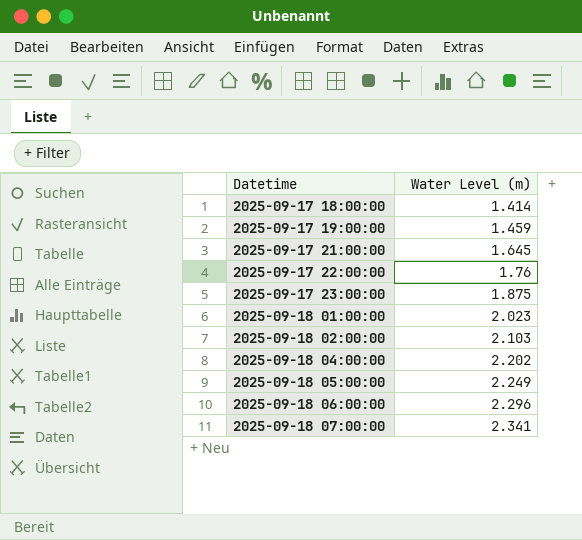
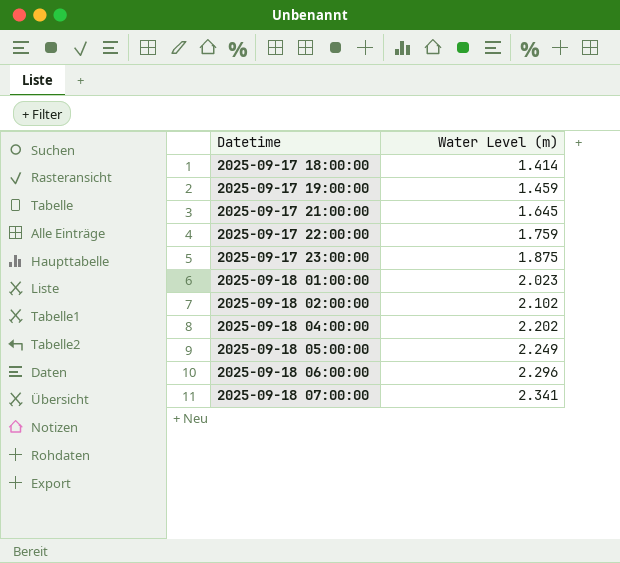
2025-09-17 22:00:00 | Water Level (m): 1.76 -> 1.759
2025-09-18 02:00:00 | Water Level (m): 2.103 -> 2.102

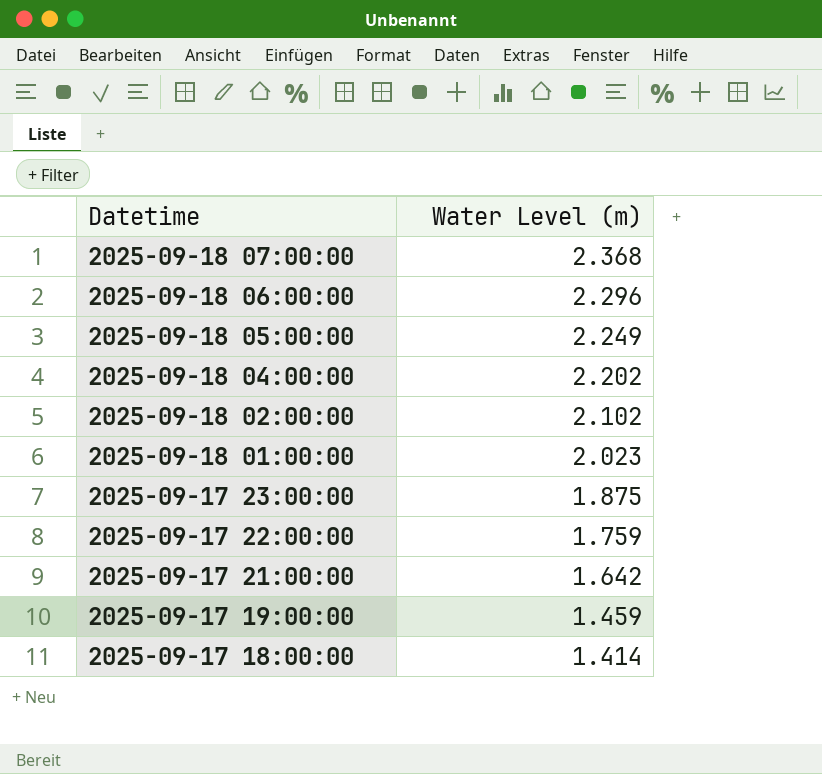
row order: Datetime ascending -> Datetime descending
2025-09-18 07:00:00 | Water Level (m): 2.341 -> 2.368
2025-09-17 21:00:00 | Water Level (m): 1.645 -> 1.642

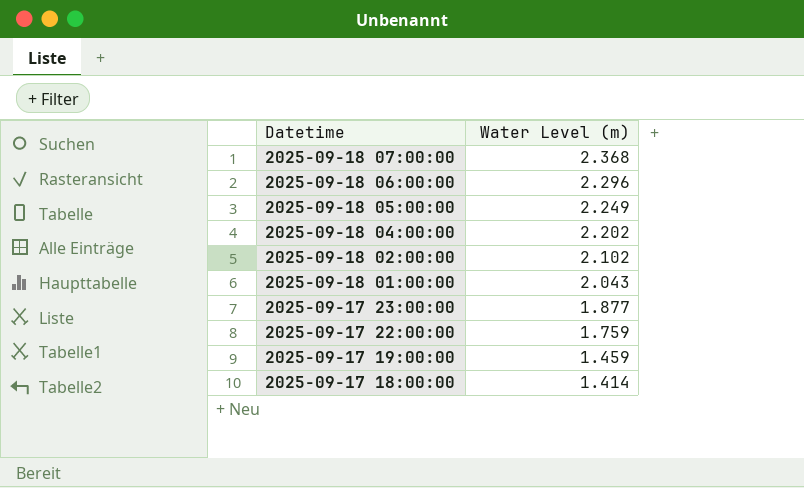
row 2025-09-17 21:00:00: 1.642 -> none
2025-09-18 01:00:00 | Water Level (m): 2.023 -> 2.043
2025-09-17 23:00:00 | Water Level (m): 1.875 -> 1.877

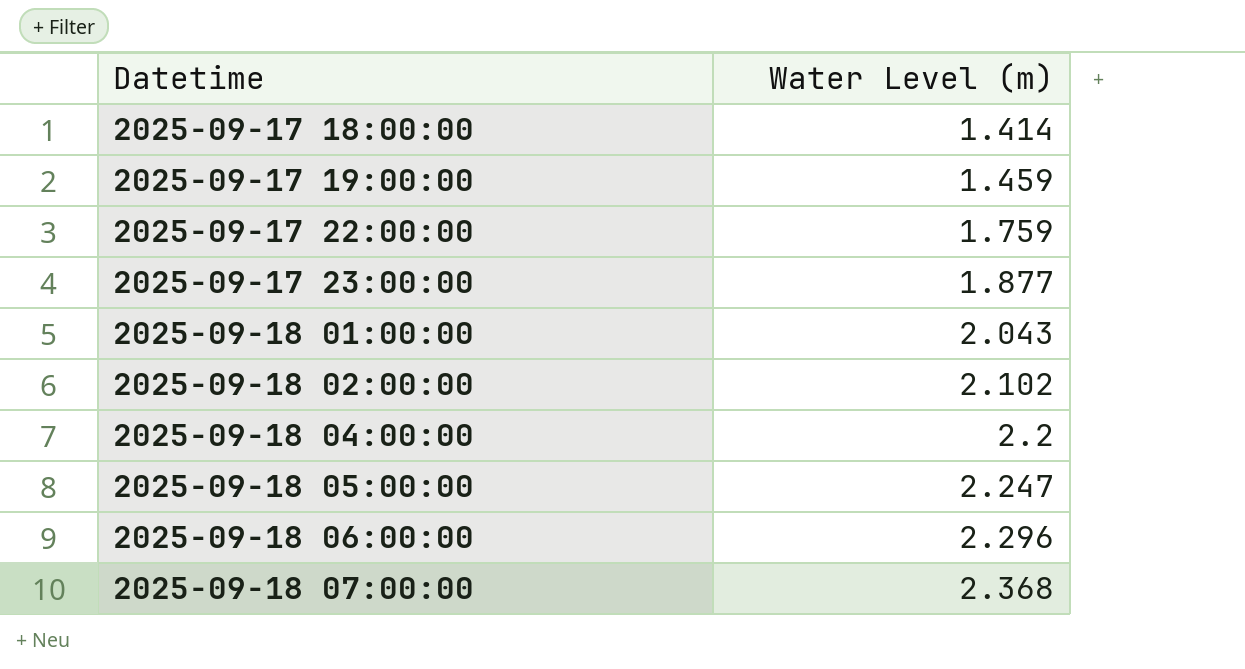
row order: Datetime descending -> Datetime ascending
2025-09-18 04:00:00 | Water Level (m): 2.202 -> 2.2
2025-09-18 05:00:00 | Water Level (m): 2.249 -> 2.247

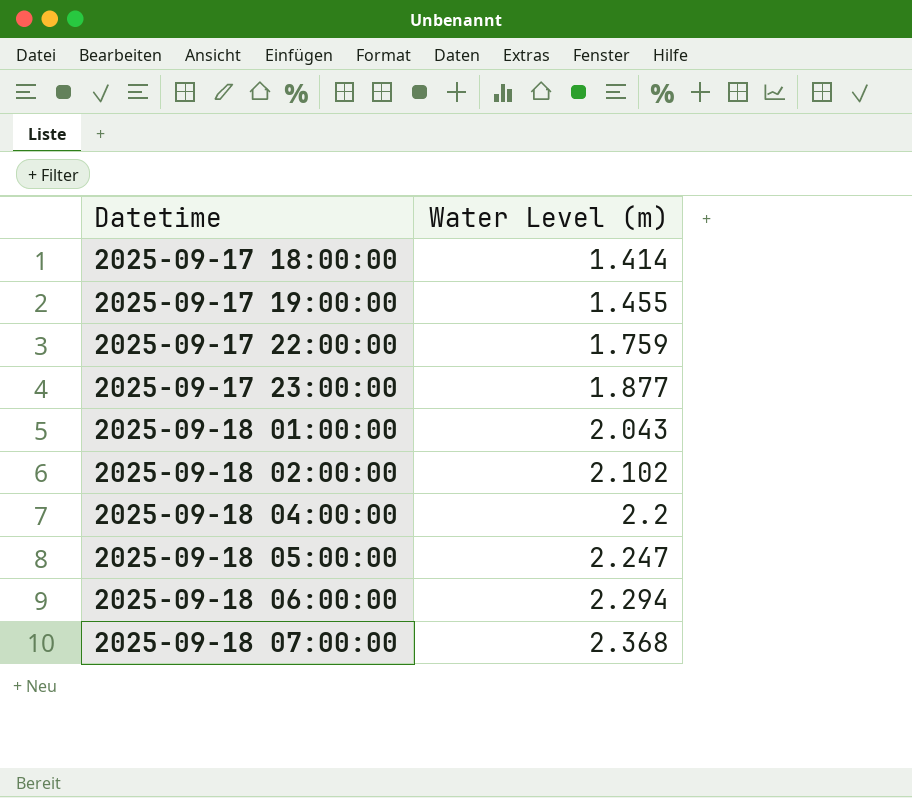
2025-09-17 19:00:00 | Water Level (m): 1.459 -> 1.455
2025-09-18 06:00:00 | Water Level (m): 2.296 -> 2.294

